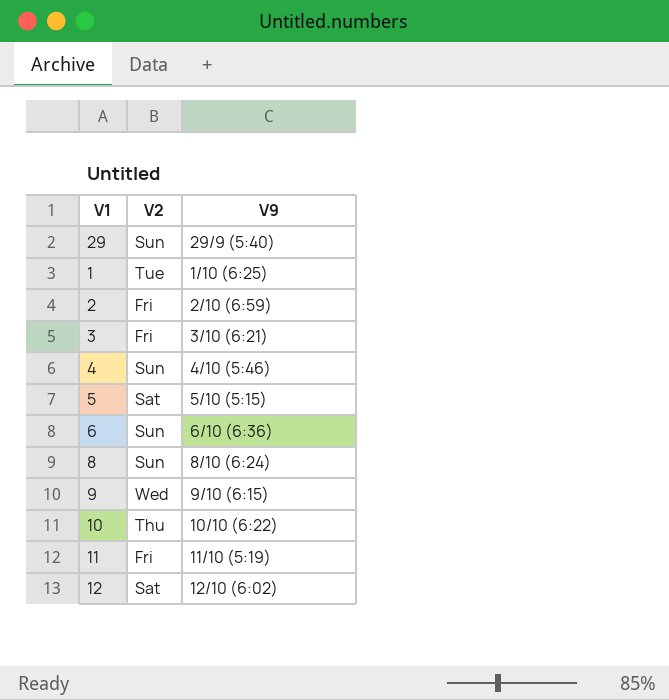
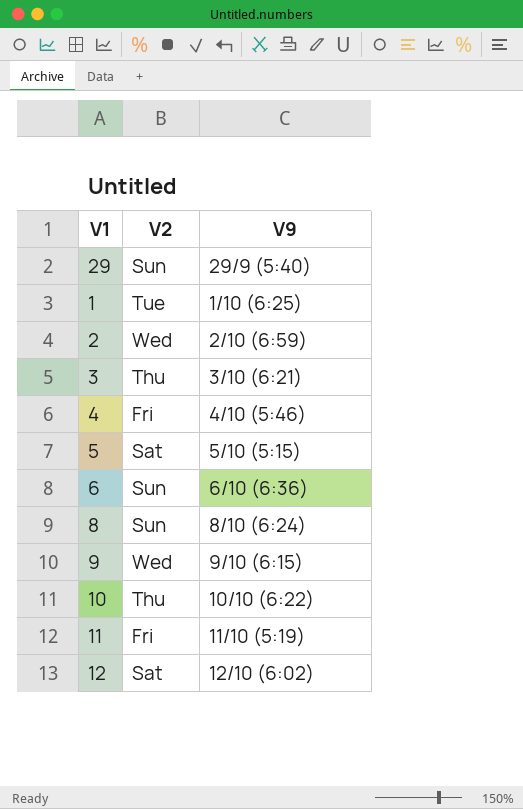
2 | V2: Fri -> Wed
3 | V2: Fri -> Thu
4 | V2: Sun -> Fri

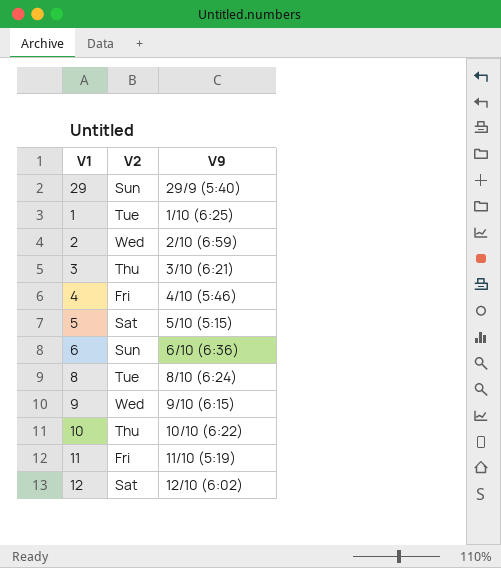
8 | V2: Sun -> Tue

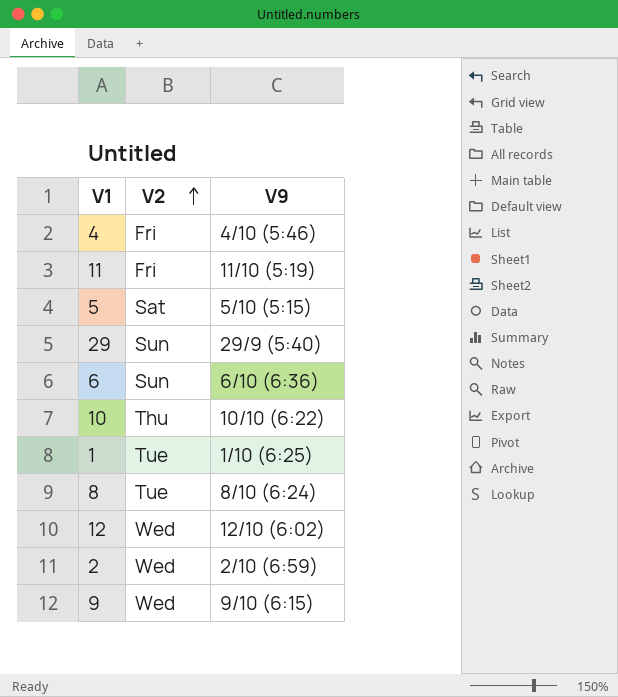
row order: none -> V2 ascending
row 3: Thu | 3/10 (6:21) -> none
12 | V2: Sat -> Wed

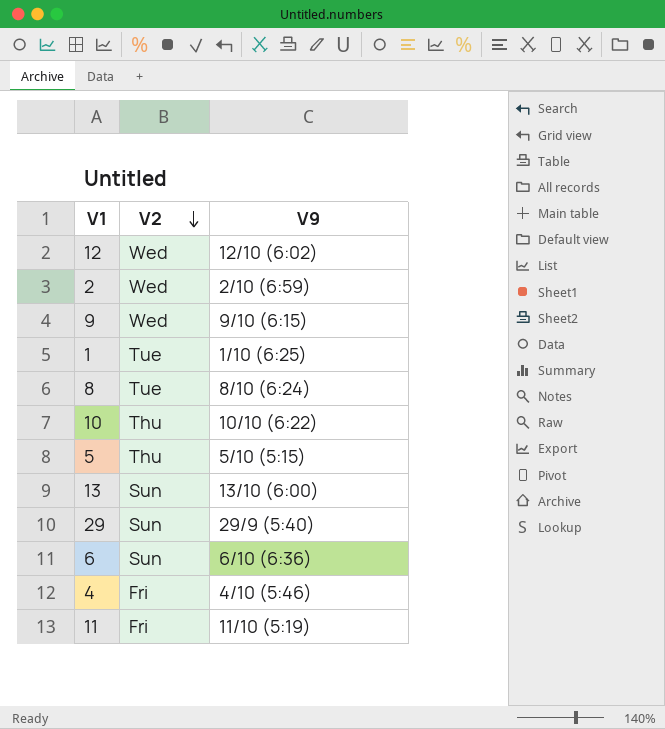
row order: V2 ascending -> V2 descending
5 | V2: Sat -> Thu
row 13: none -> Sun | 13/10 (6:00)

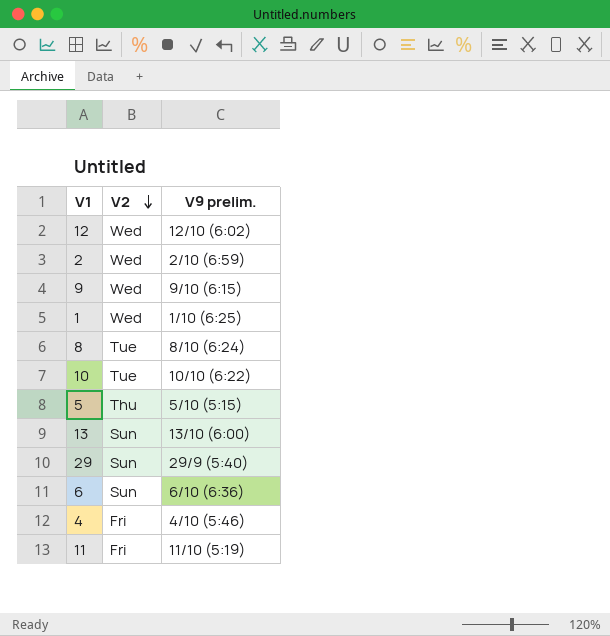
column name: V9 -> V9 prelim.
1 | V2: Tue -> Wed
10 | V2: Thu -> Tue

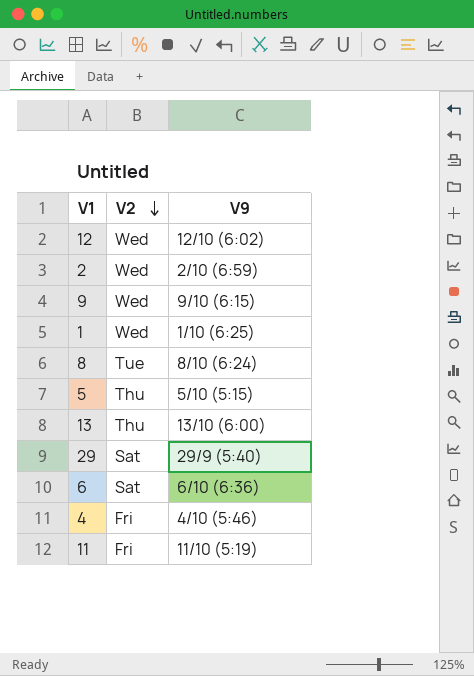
column name: V9 prelim. -> V9
row 10: Tue | 10/10 (6:22) -> none
13 | V2: Sun -> Thu
29 | V2: Sun -> Sat
6 | V2: Sun -> Sat

